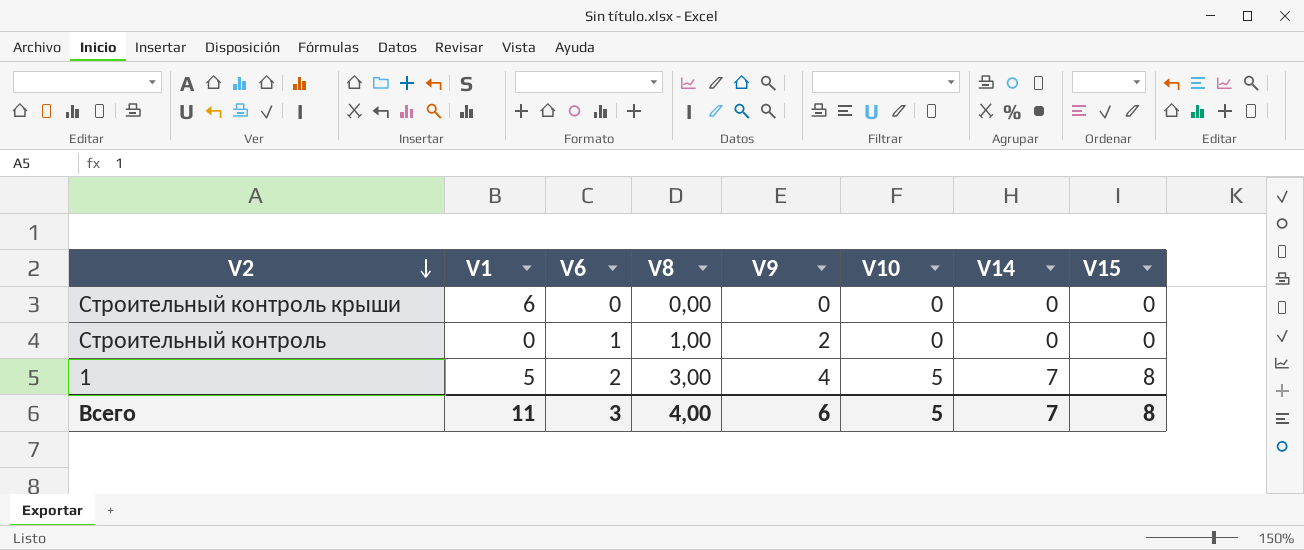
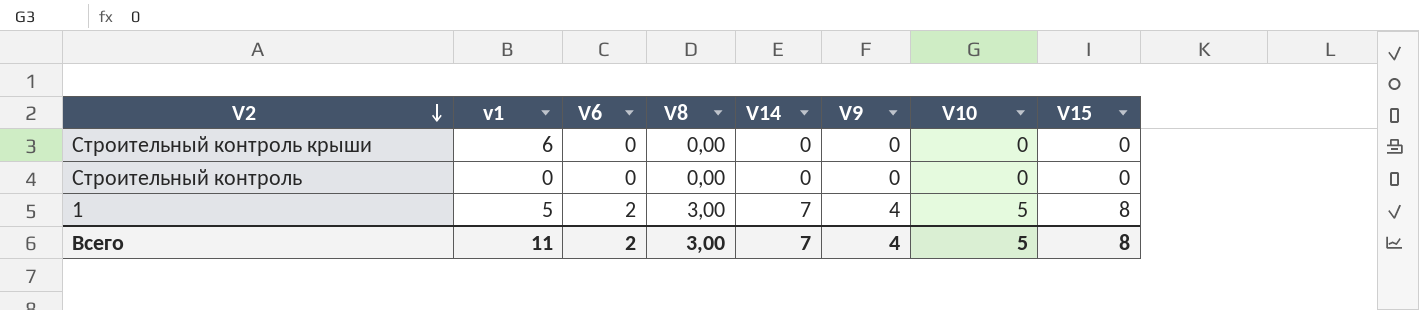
column name: V1 -> v1
column V14 | position: 7 -> 5
Строительный контроль | V6: 1 -> 0
Строительный контроль | V8: 1,00 -> 0,00
Строительный контроль | V9: 2 -> 0
Всего | V6: 3 -> 2
Всего | V8: 4,00 -> 3,00
Всего | V9: 6 -> 4

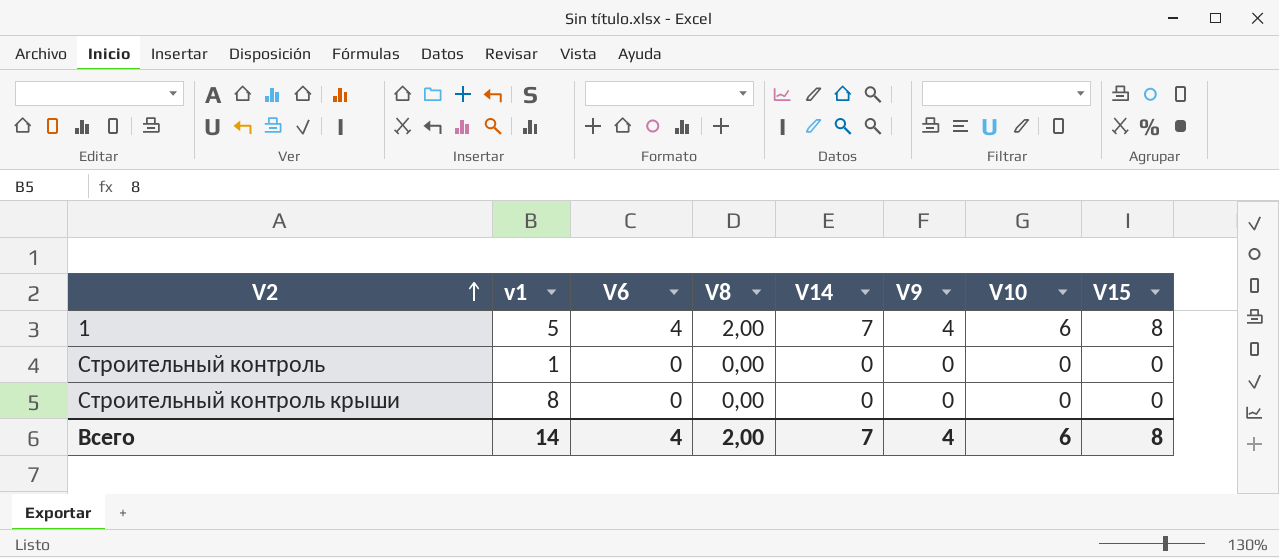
row order: V2 descending -> V2 ascending
1 | V6: 2 -> 4
1 | V8: 3,00 -> 2,00
1 | V10: 5 -> 6
Строительный контроль | v1: 0 -> 1
Строительный контроль крыши | v1: 6 -> 8
Всего | v1: 11 -> 14
Всего | V6: 2 -> 4
Всего | V8: 3,00 -> 2,00
Всего | V10: 5 -> 6

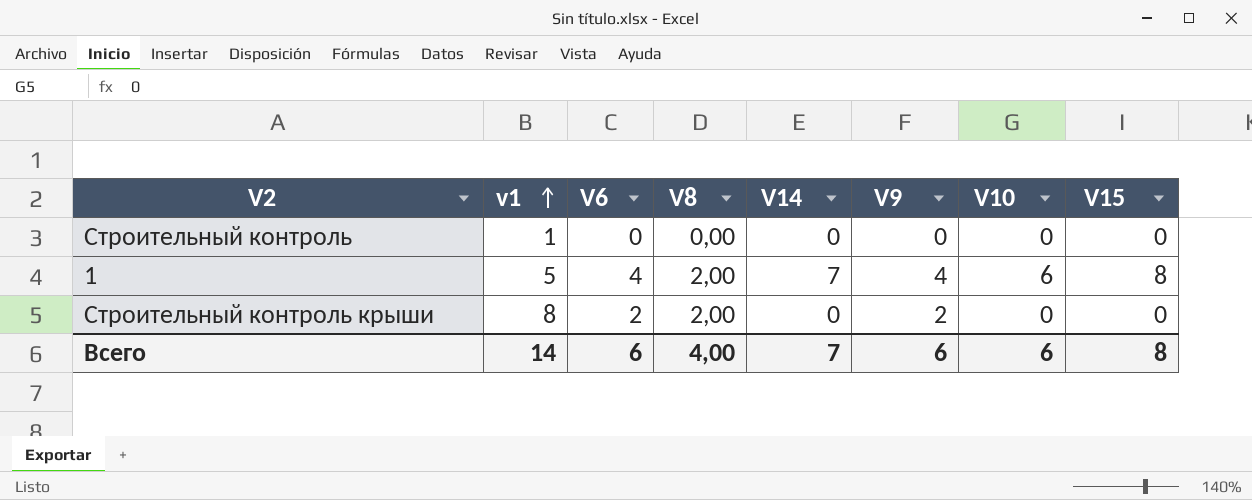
row order: V2 ascending -> v1 ascending
Строительный контроль крыши | V6: 0 -> 2
Строительный контроль крыши | V8: 0,00 -> 2,00
Строительный контроль крыши | V9: 0 -> 2
Всего | V6: 4 -> 6
Всего | V8: 2,00 -> 4,00
Всего | V9: 4 -> 6

